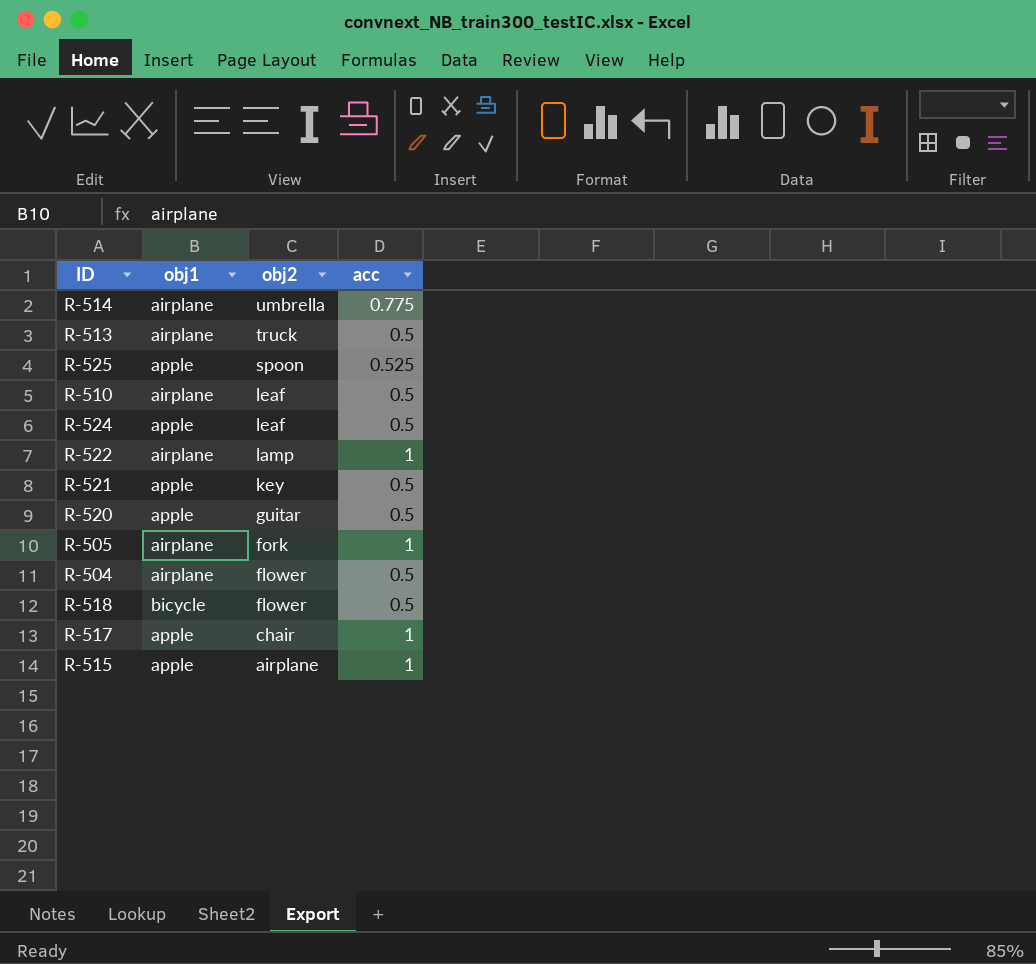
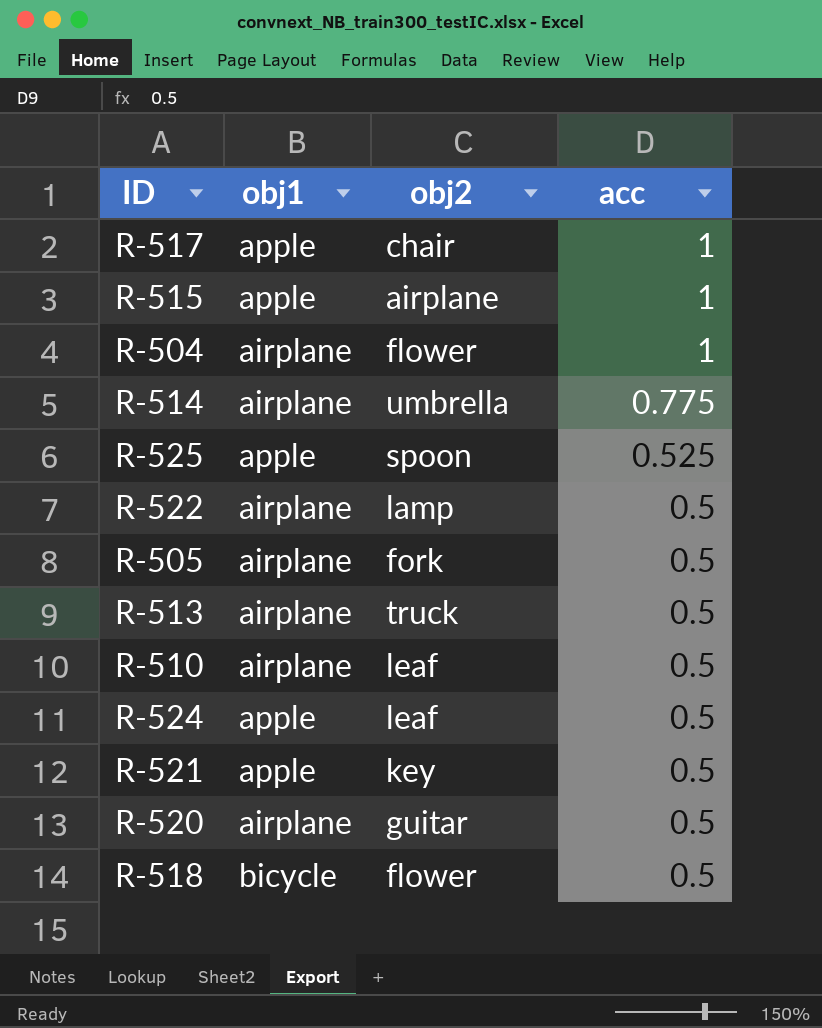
row order: obj2 descending -> acc descending
R-504 | acc: 0.5 -> 1
R-522 | acc: 1 -> 0.5
R-505 | acc: 1 -> 0.5
R-520 | obj1: apple -> airplane

